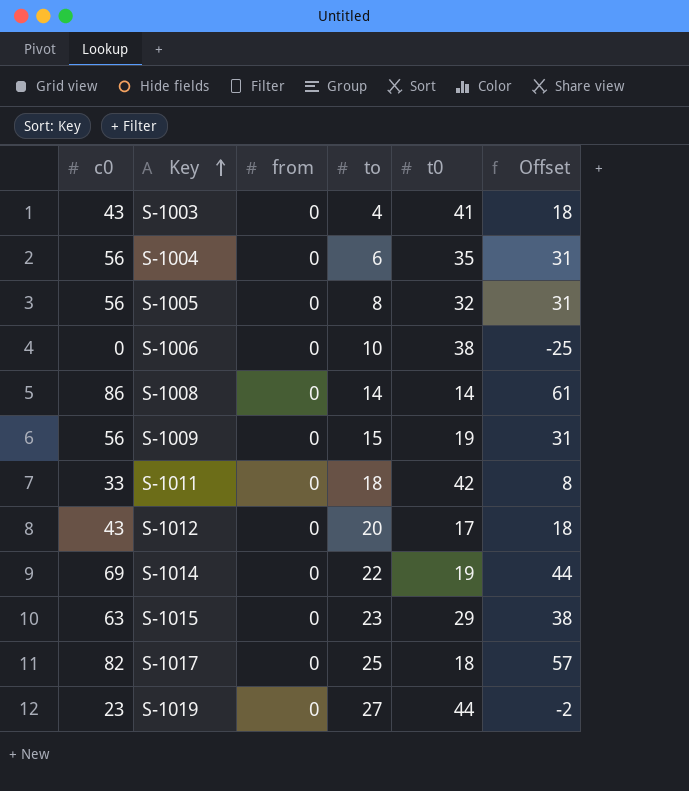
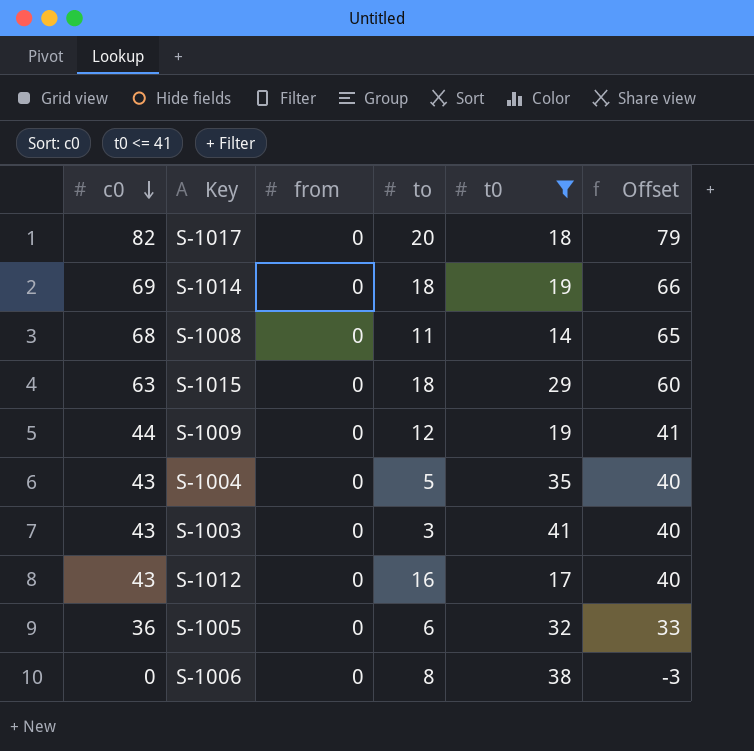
filter: none -> t0 <= 41
row order: Key ascending -> c0 descending
column Offset | formula: [c0] - 25 -> [c0] - 3
S-1017 | to: 25 -> 20
S-1014 | to: 22 -> 18
S-1008 | c0: 86 -> 68
S-1008 | to: 14 -> 11
S-1015 | to: 23 -> 18
S-1009 | c0: 56 -> 44
S-1009 | to: 15 -> 12
S-1004 | c0: 56 -> 43
S-1004 | to: 6 -> 5
S-1003 | to: 4 -> 3
S-1012 | to: 20 -> 16
S-1005 | c0: 56 -> 36
S-1005 | to: 8 -> 6
S-1006 | to: 10 -> 8

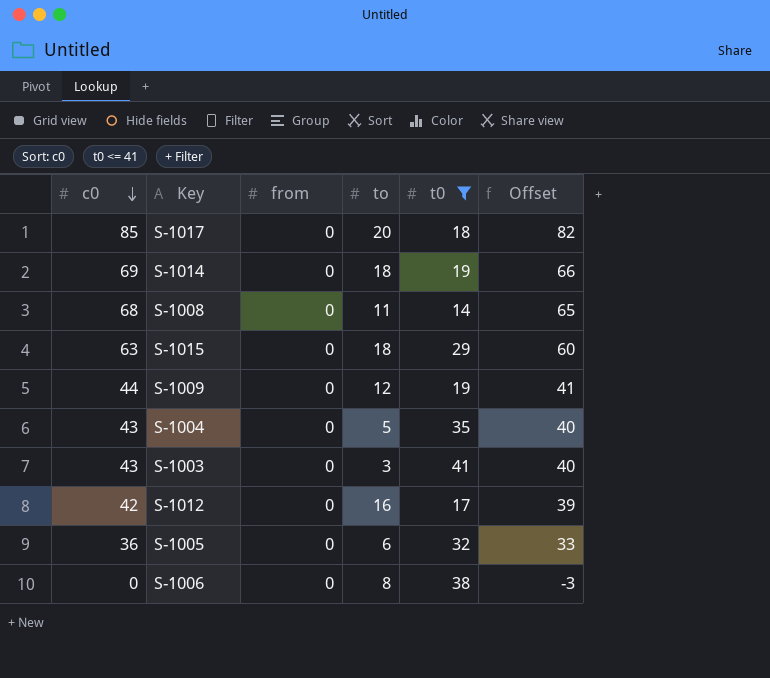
S-1017 | c0: 82 -> 85
S-1017 | Offset: 79 -> 82
S-1012 | c0: 43 -> 42
S-1012 | Offset: 40 -> 39

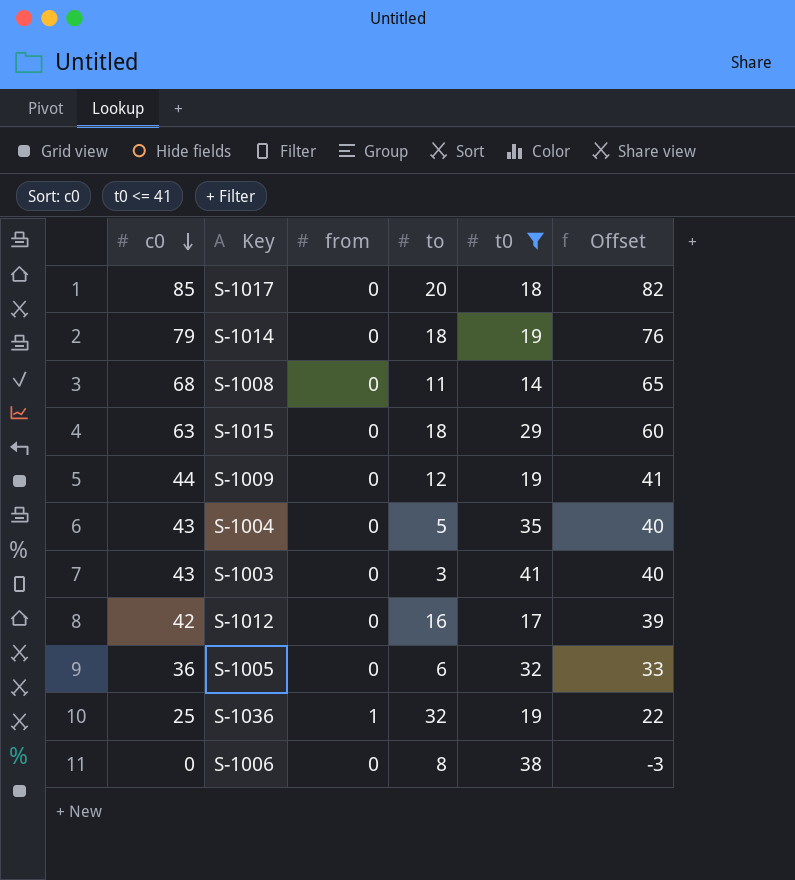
S-1014 | c0: 69 -> 79
S-1014 | Offset: 66 -> 76
row S-1036: none -> 25 | 1 | 32 | 19 | 22

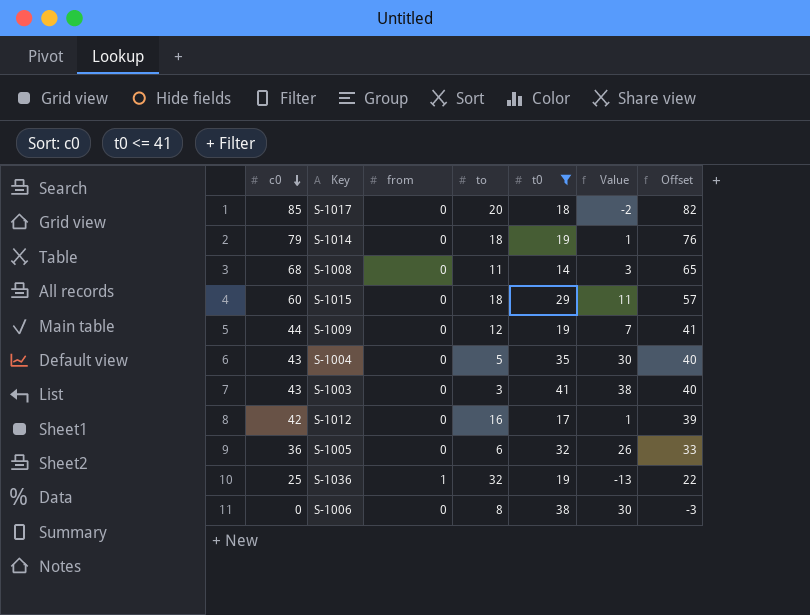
column Value | formula: none -> [t0] - [to]
S-1015 | c0: 63 -> 60
S-1015 | Offset: 60 -> 57

